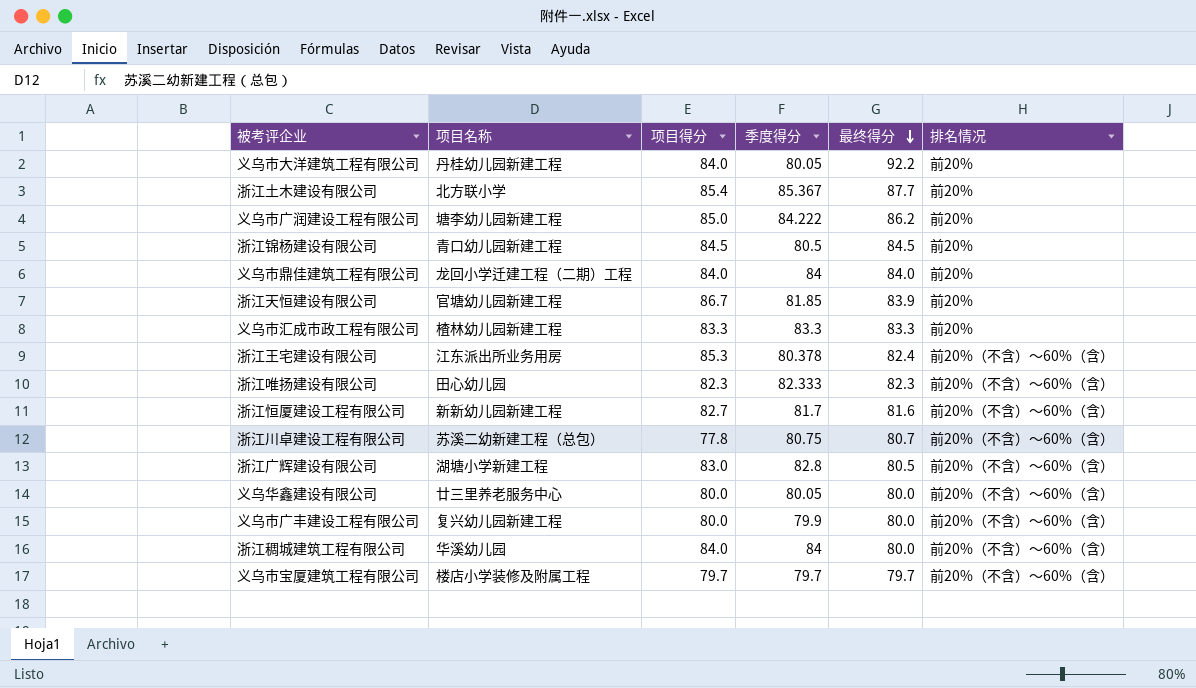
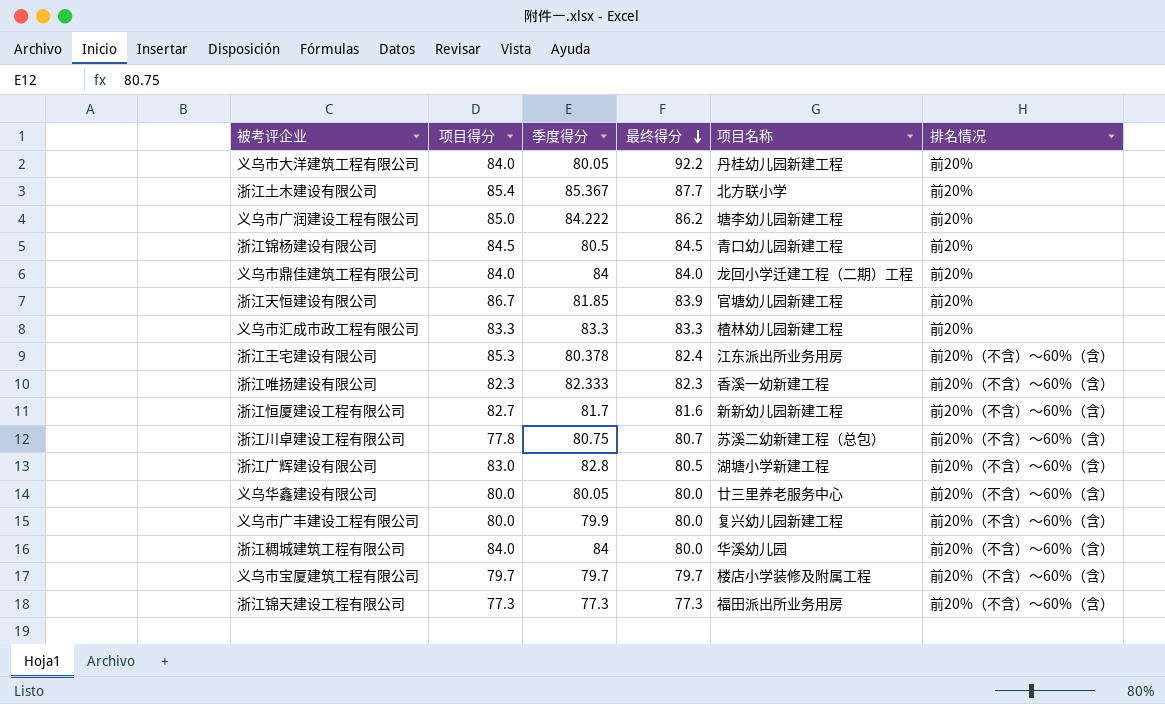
column 项目名称 | position: 2 -> 5
浙江唯扬建设有限公司 | 项目名称: 田心幼儿园 -> 香溪一幼新建工程
row 浙江锦天建设工程有限公司: none -> 77.3 | 77.3 | 77.3 | 福田派出所业务用房 | 前20%（不含）～60%（含）

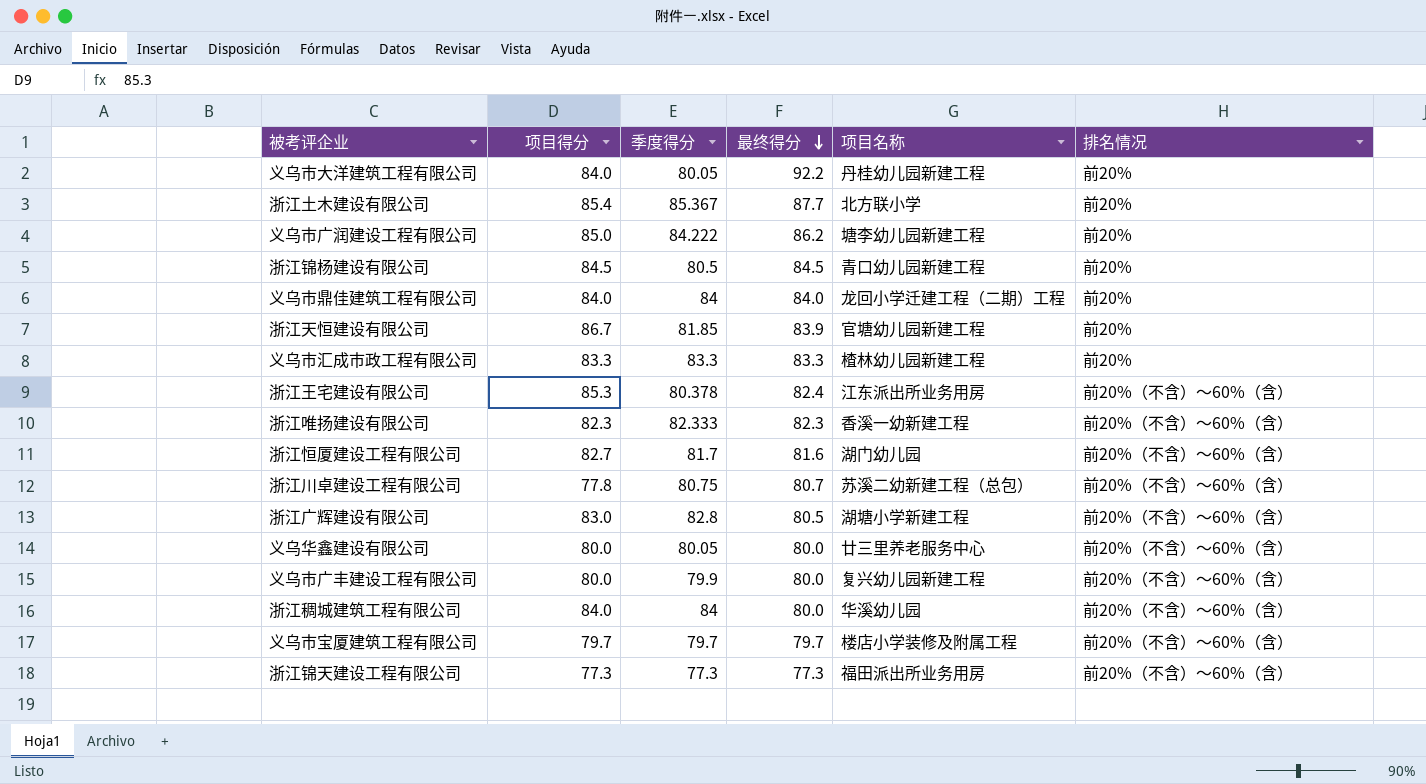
浙江恒厦建设工程有限公司 | 项目名称: 新新幼儿园新建工程 -> 湖门幼儿园

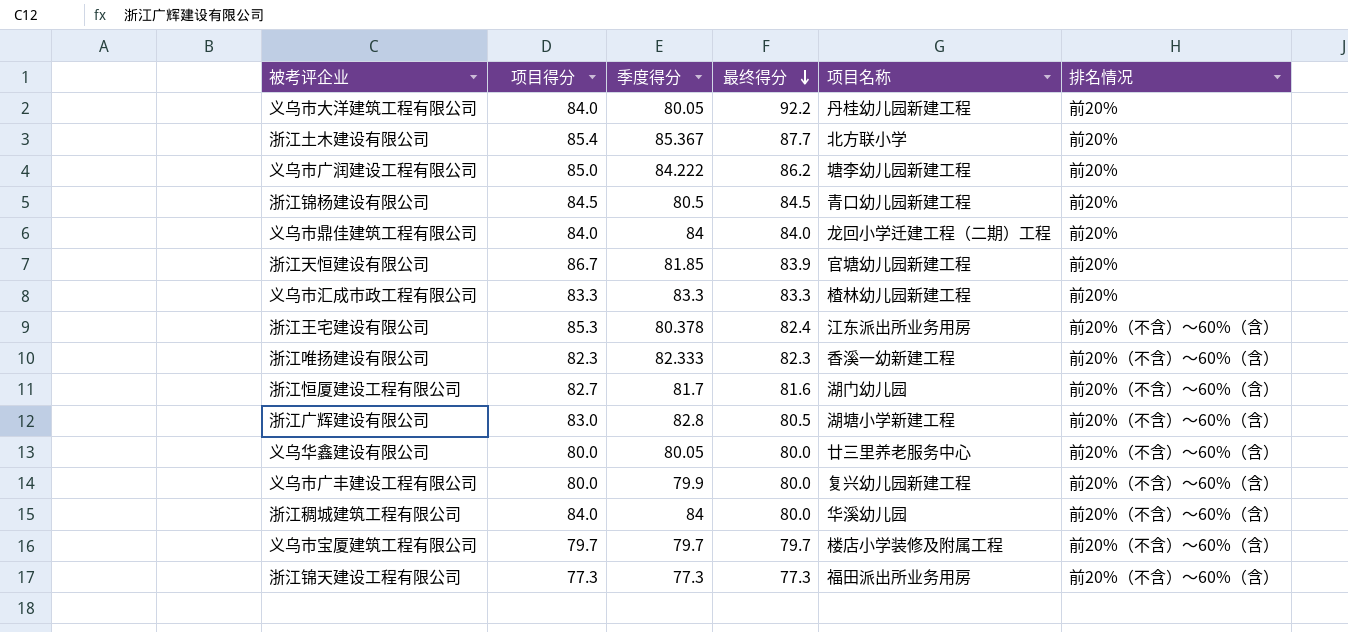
row 浙江川卓建设工程有限公司: 77.8 | 80.75 | 80.7 | 苏溪二幼新建工程（总包） | 前20%（不含）～60%（含） -> none

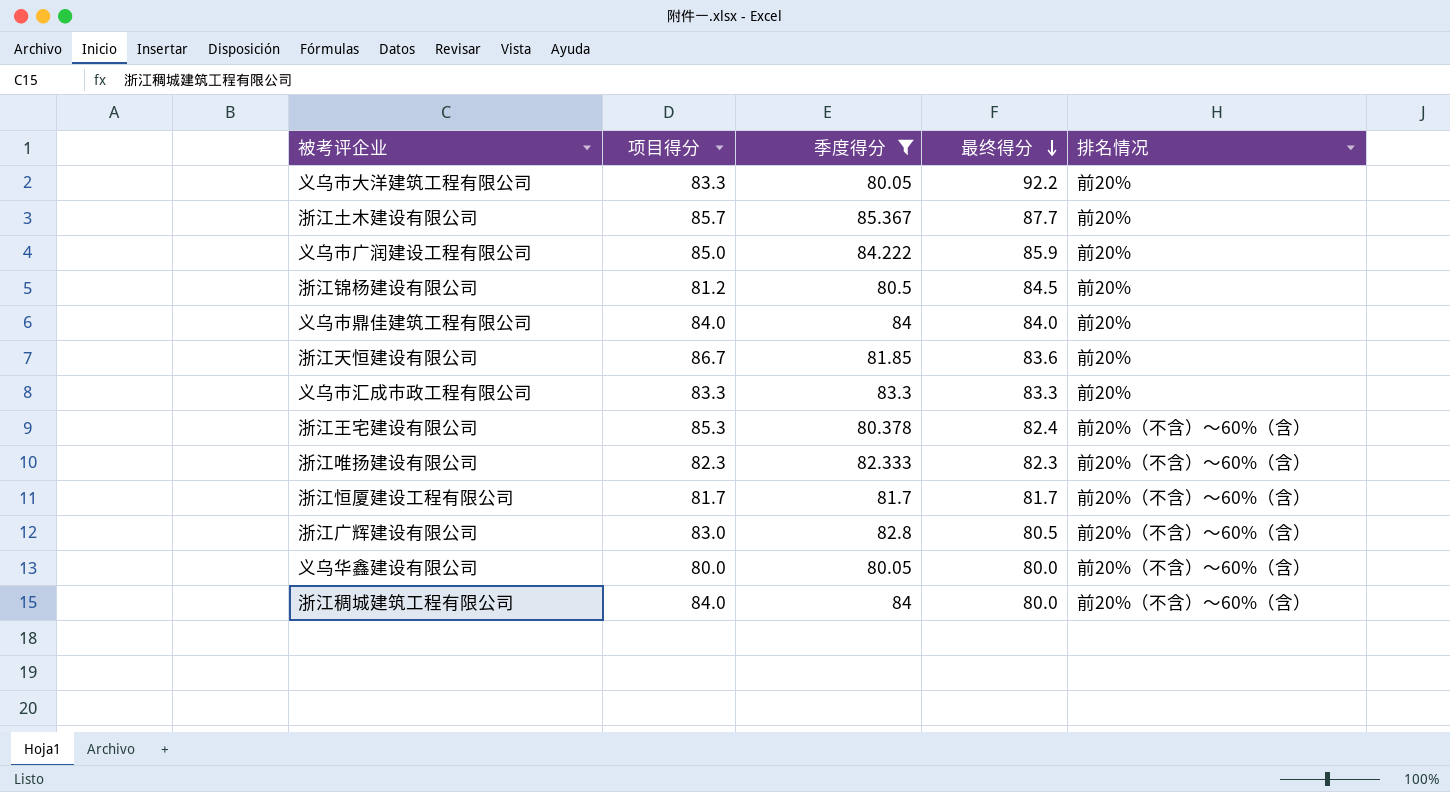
filter: none -> 季度得分 >= 80.05
column 项目名称 | position: 5 -> none
义乌市大洋建筑工程有限公司 | 项目得分: 84.0 -> 83.3
浙江土木建设有限公司 | 项目得分: 85.4 -> 85.7
义乌市广润建设工程有限公司 | 最终得分: 86.2 -> 85.9
浙江锦杨建设有限公司 | 项目得分: 84.5 -> 81.2
浙江天恒建设有限公司 | 最终得分: 83.9 -> 83.6
浙江恒厦建设工程有限公司 | 项目得分: 82.7 -> 81.7
浙江恒厦建设工程有限公司 | 最终得分: 81.6 -> 81.7

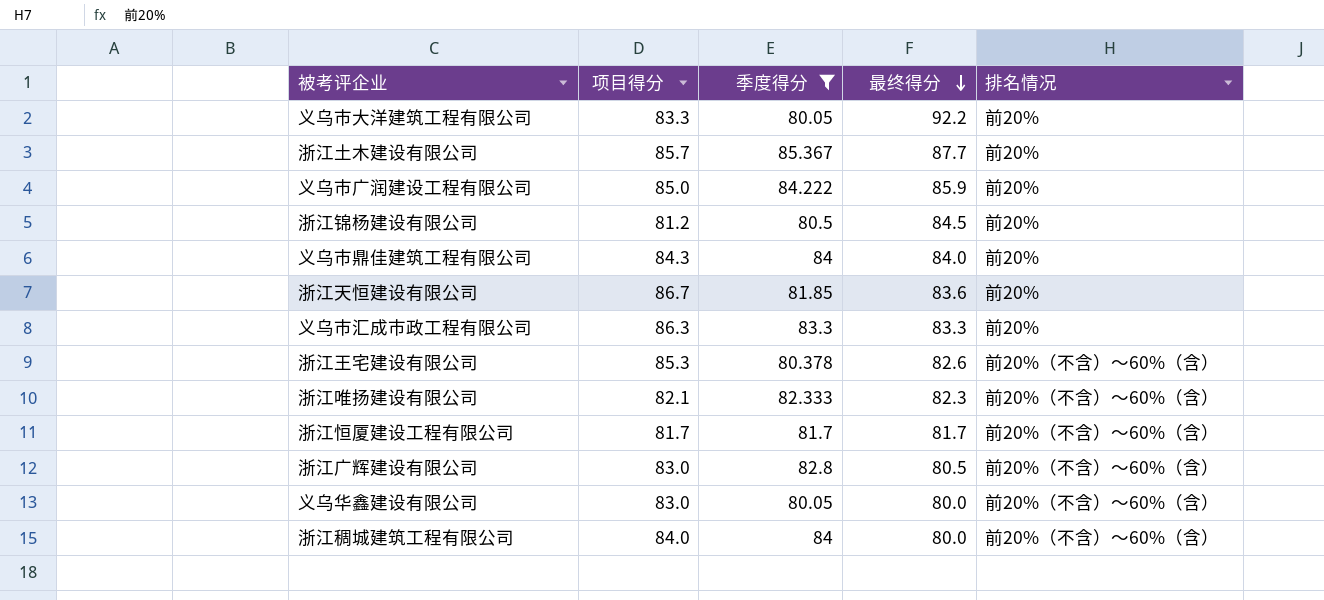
义乌市鼎佳建筑工程有限公司 | 项目得分: 84.0 -> 84.3
义乌市汇成市政工程有限公司 | 项目得分: 83.3 -> 86.3
浙江王宅建设有限公司 | 最终得分: 82.4 -> 82.6
浙江唯扬建设有限公司 | 项目得分: 82.3 -> 82.1
义乌华鑫建设有限公司 | 项目得分: 80.0 -> 83.0

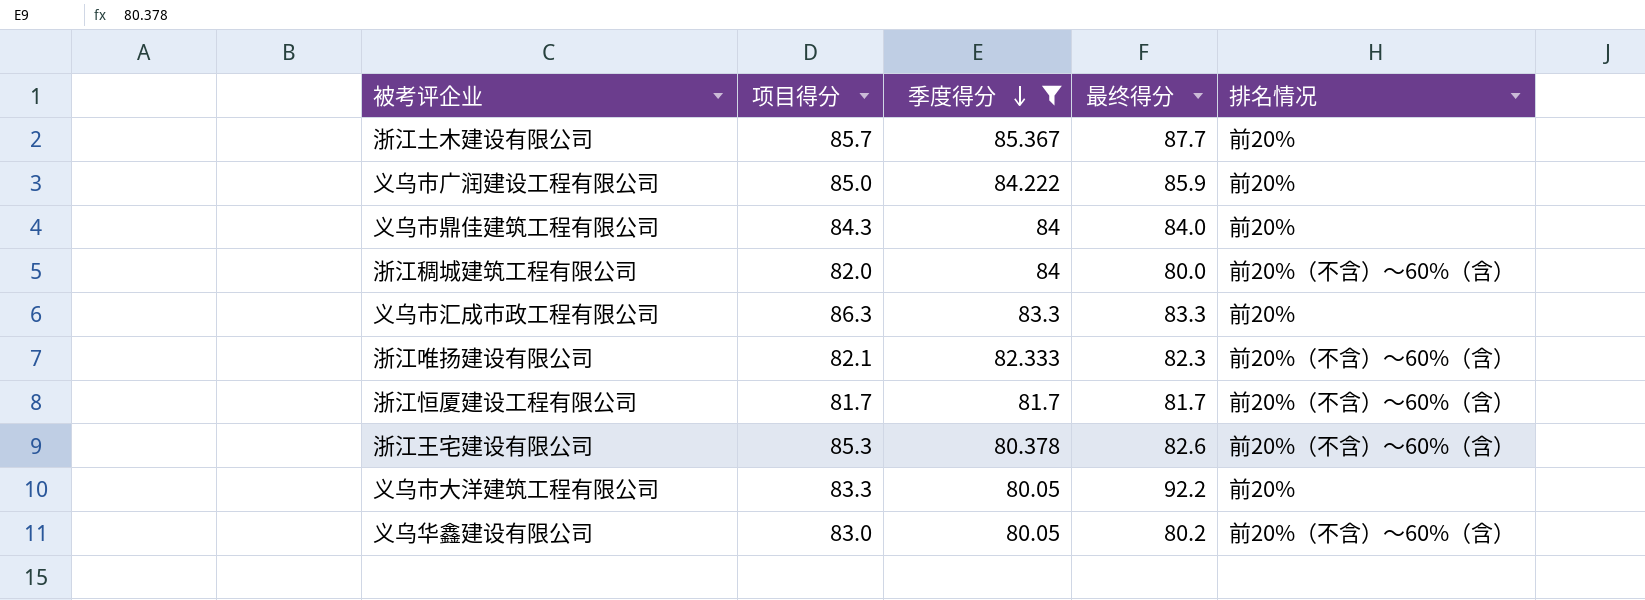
row order: 最终得分 descending -> 季度得分 descending
row 浙江锦杨建设有限公司: 81.2 | 80.5 | 84.5 | 前20% -> none
row 浙江天恒建设有限公司: 86.7 | 81.85 | 83.6 | 前20% -> none
row 浙江广辉建设有限公司: 83.0 | 82.8 | 80.5 | 前20%（不含）～60%（含） -> none
浙江稠城建筑工程有限公司 | 项目得分: 84.0 -> 82.0
义乌华鑫建设有限公司 | 最终得分: 80.0 -> 80.2

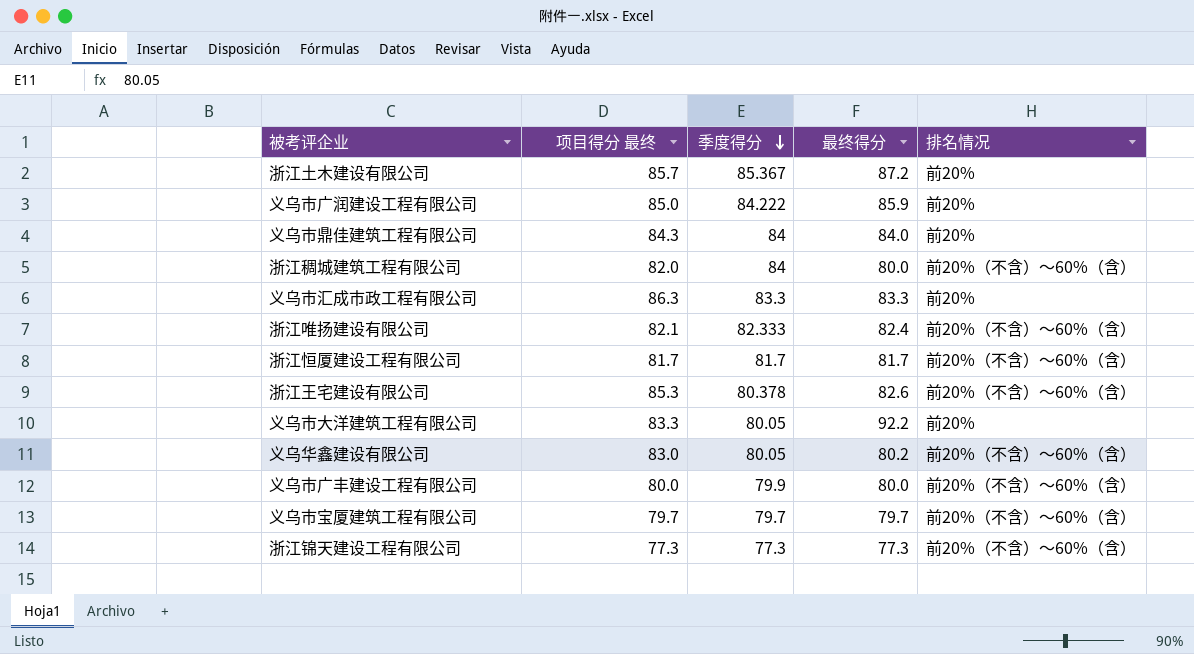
filter: 季度得分 >= 80.05 -> none
column name: 项目得分 -> 项目得分 最终
浙江土木建设有限公司 | 最终得分: 87.7 -> 87.2
浙江唯扬建设有限公司 | 最终得分: 82.3 -> 82.4

